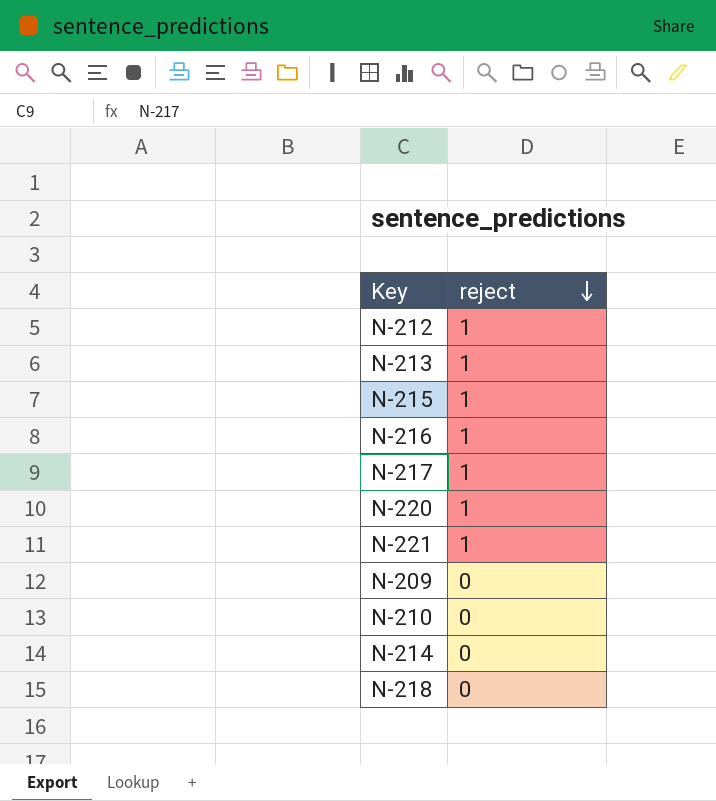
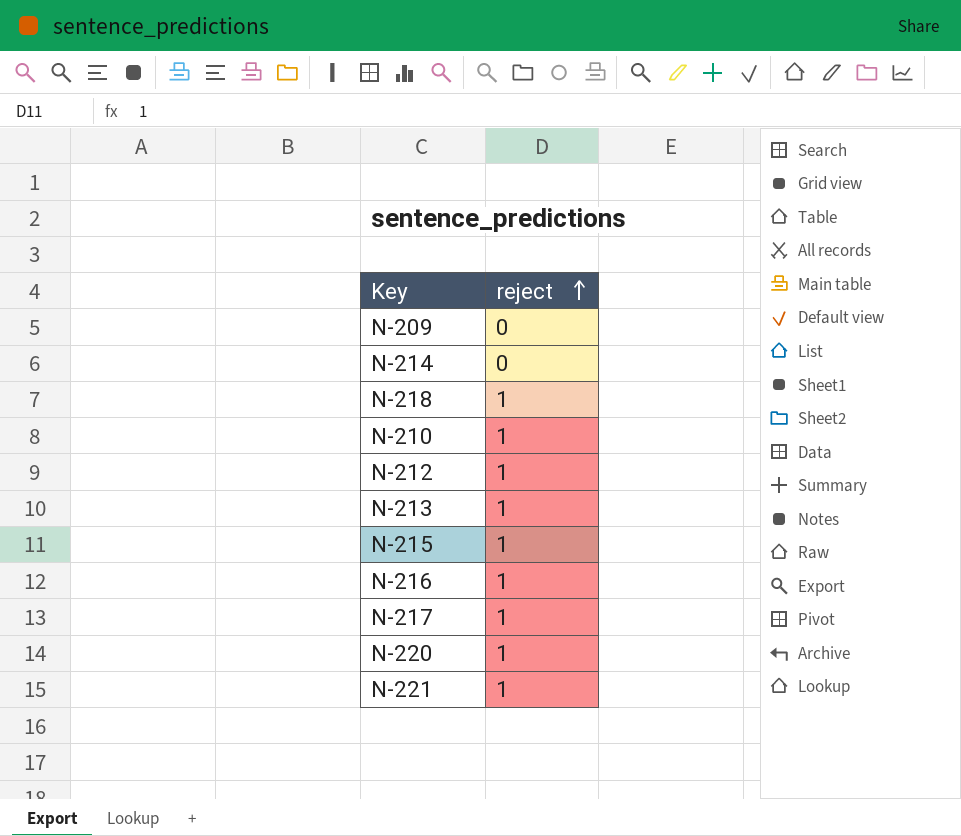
row order: reject descending -> reject ascending
N-218 | reject: 0 -> 1
N-210 | reject: 0 -> 1

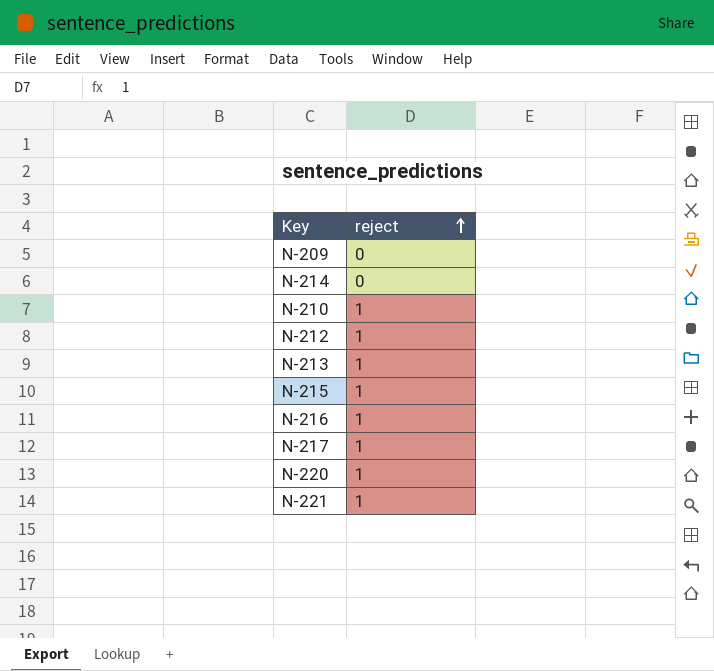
row N-218: 1 -> none

